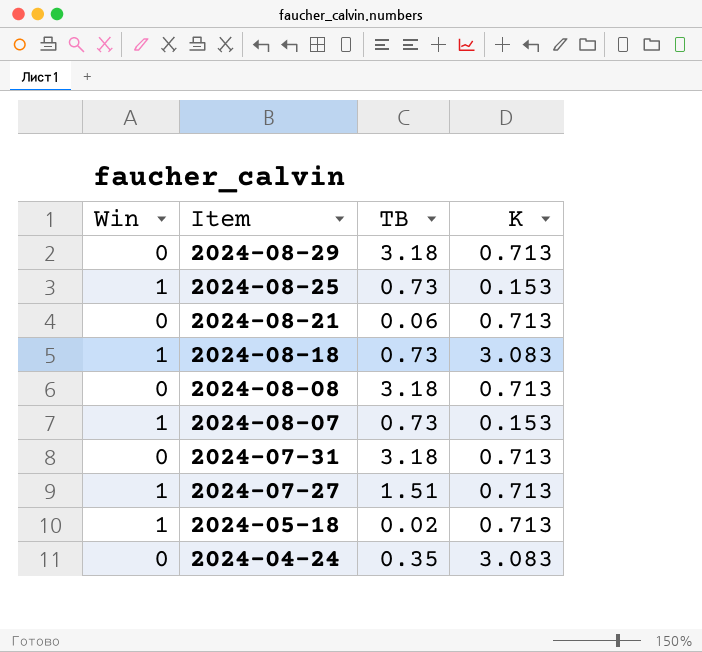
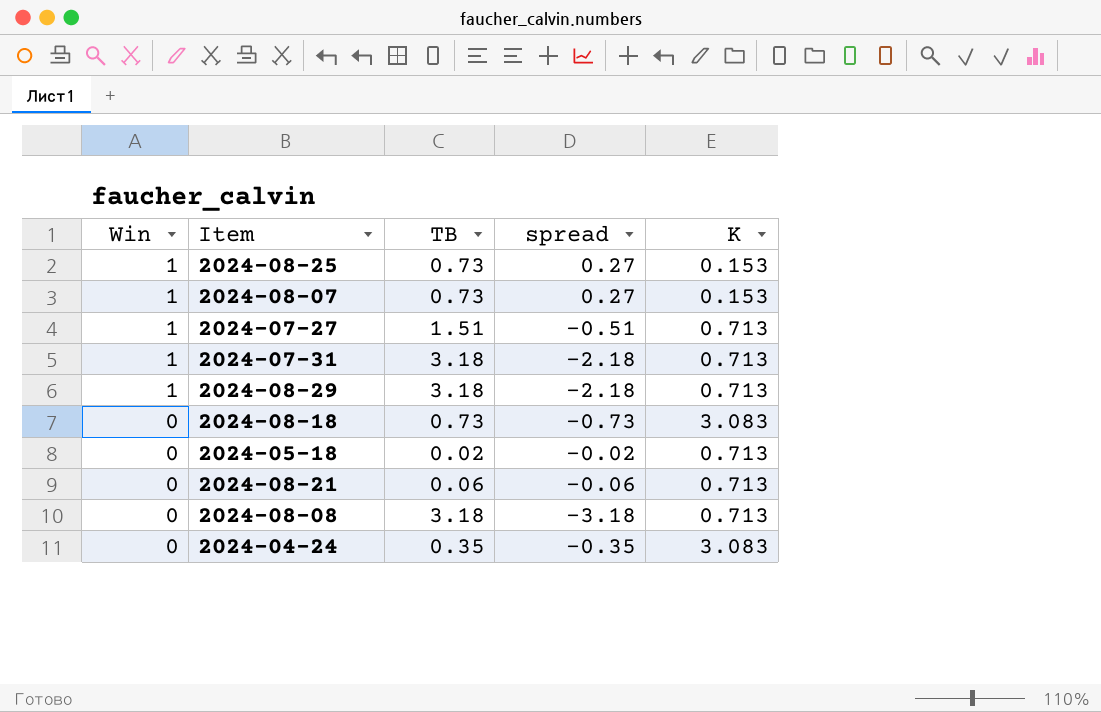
row order: Item descending -> Win descending
column spread | formula: none -> [Win] - [TB]
2024-07-31 | Win: 0 -> 1
2024-08-29 | Win: 0 -> 1
2024-08-18 | Win: 1 -> 0
2024-05-18 | Win: 1 -> 0

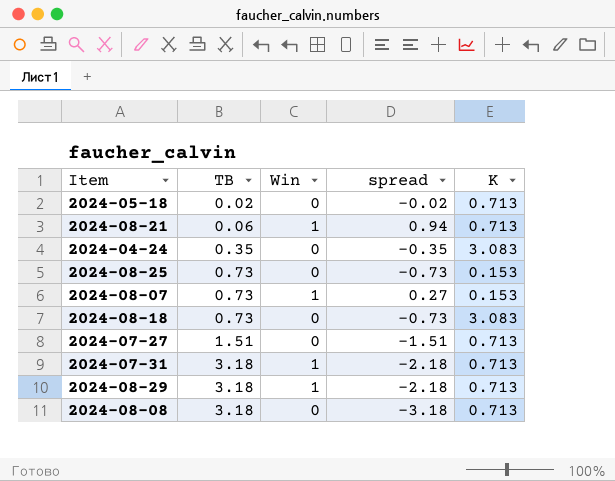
row order: Win descending -> TB ascending
column Win | position: 1 -> 3
2024-08-21 | Win: 0 -> 1
2024-08-21 | spread: -0.06 -> 0.94
2024-08-25 | Win: 1 -> 0
2024-08-25 | spread: 0.27 -> -0.73
2024-07-27 | Win: 1 -> 0
2024-07-27 | spread: -0.51 -> -1.51

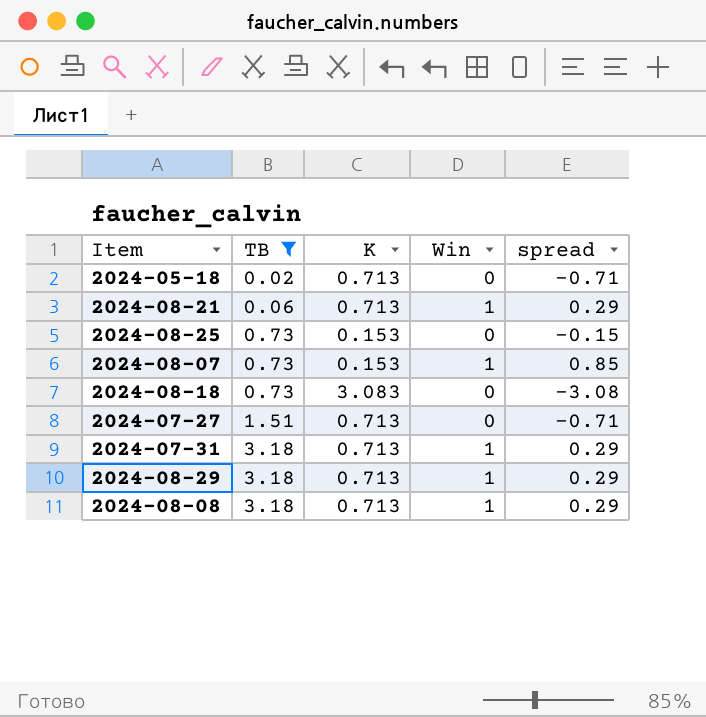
filter: none -> TB != 0.35
column K | position: 5 -> 3
column spread | formula: [Win] - [TB] -> [Win] - [K]
2024-08-08 | Win: 0 -> 1

